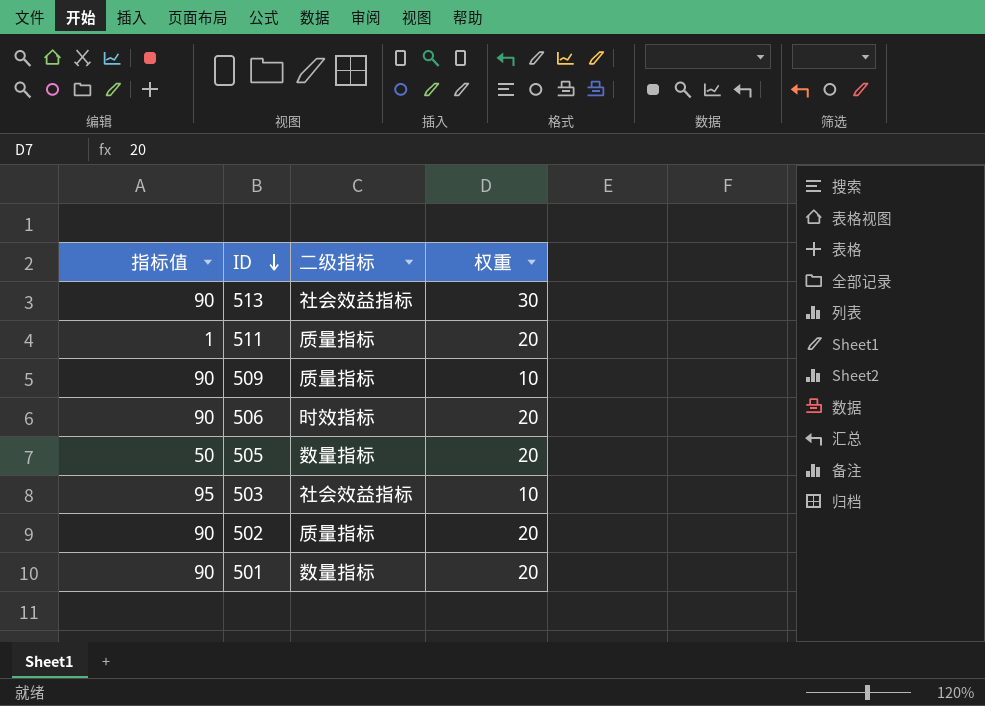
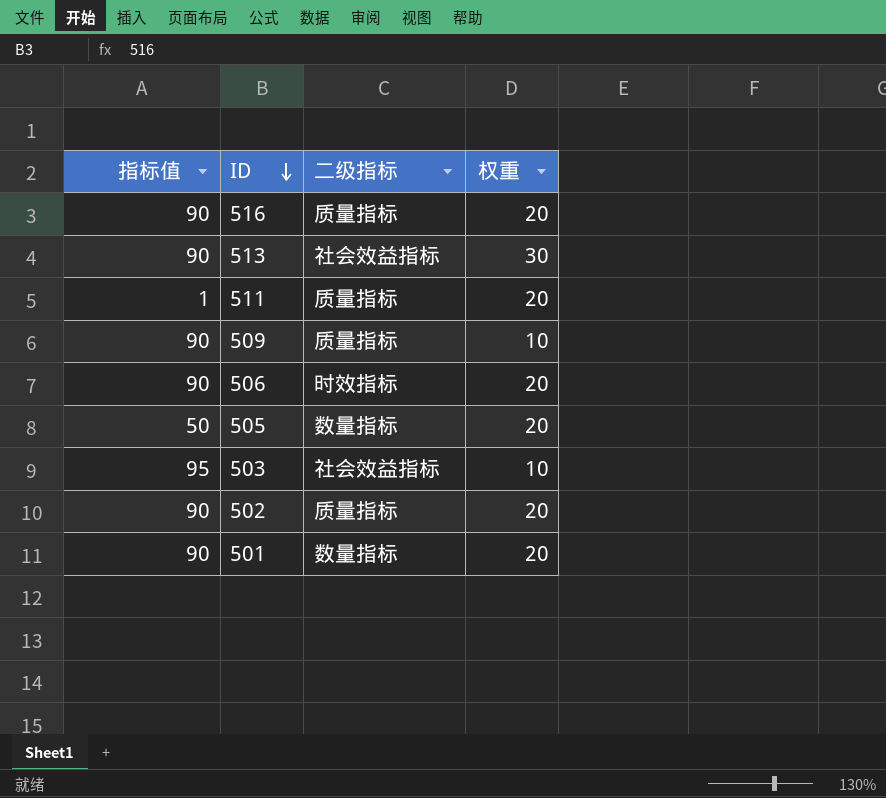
row 516: none -> 90 | 质量指标 | 20

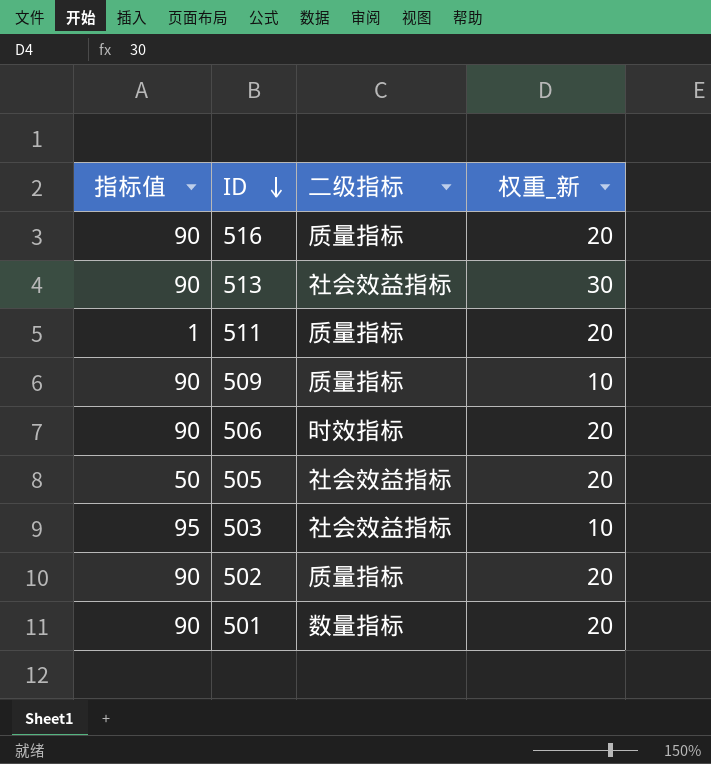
column name: 权重 -> 权重_新
505 | 二级指标: 数量指标 -> 社会效益指标

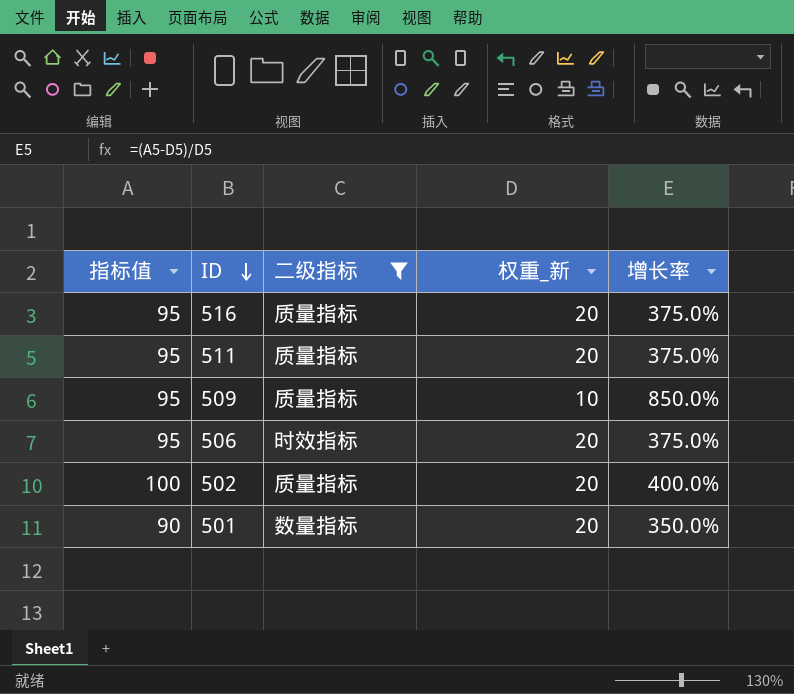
filter: none -> 二级指标 != 社会效益指标
column 增长率 | formula: none -> ([指标值] - [权重_新]) / [权重_新]
516 | 指标值: 90 -> 95
511 | 指标值: 1 -> 95
509 | 指标值: 90 -> 95
506 | 指标值: 90 -> 95
502 | 指标值: 90 -> 100

